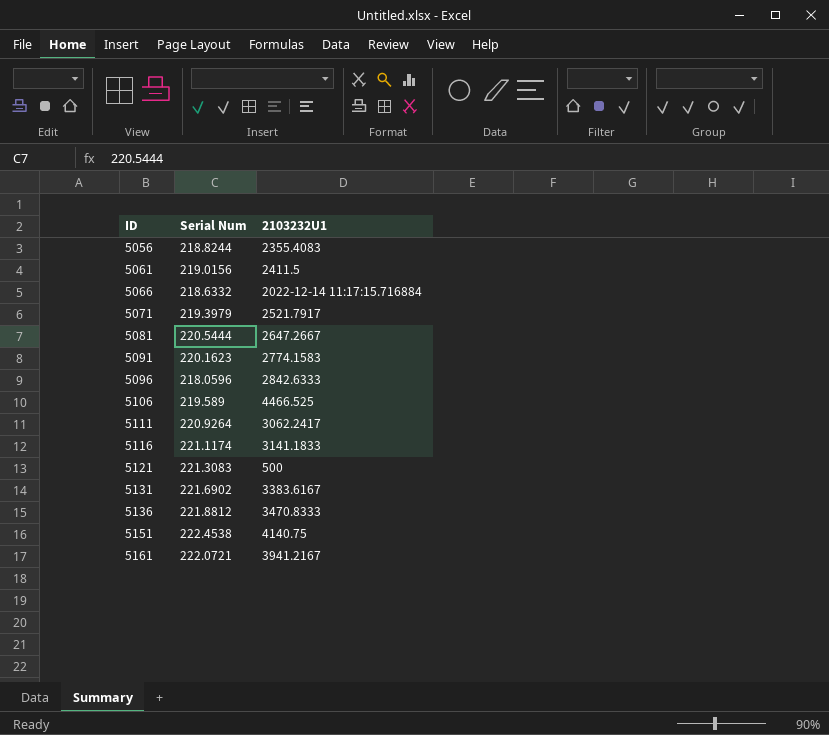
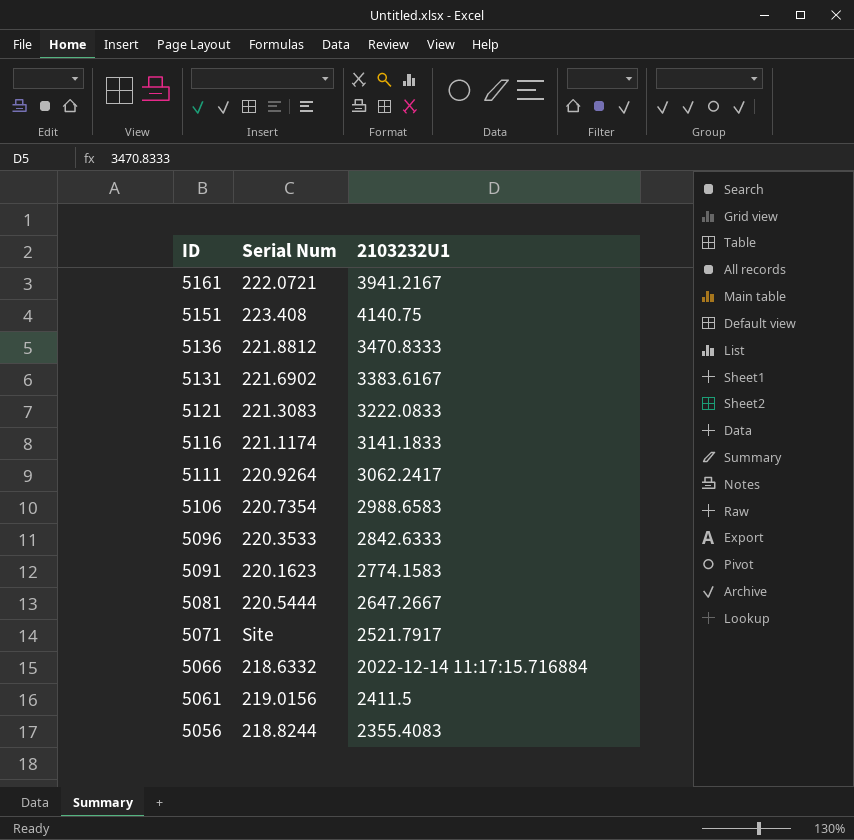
row order: ID ascending -> ID descending
5151 | Serial Num: 222.4538 -> 223.408
5121 | 2103232U1: 500 -> 3222.0833
5106 | Serial Num: 219.589 -> 220.7354
5106 | 2103232U1: 4466.525 -> 2988.6583
5096 | Serial Num: 218.0596 -> 220.3533
5071 | Serial Num: 219.3979 -> Site

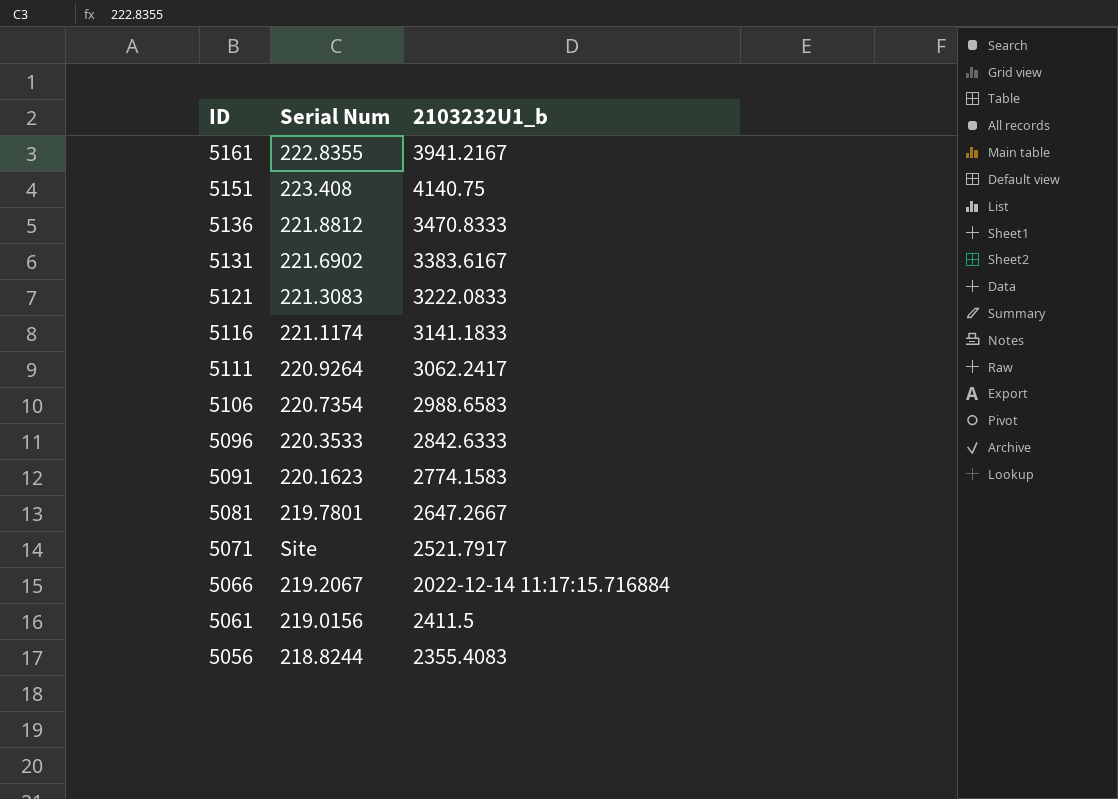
column name: 2103232U1 -> 2103232U1_b
5161 | Serial Num: 222.0721 -> 222.8355
5081 | Serial Num: 220.5444 -> 219.7801
5066 | Serial Num: 218.6332 -> 219.2067

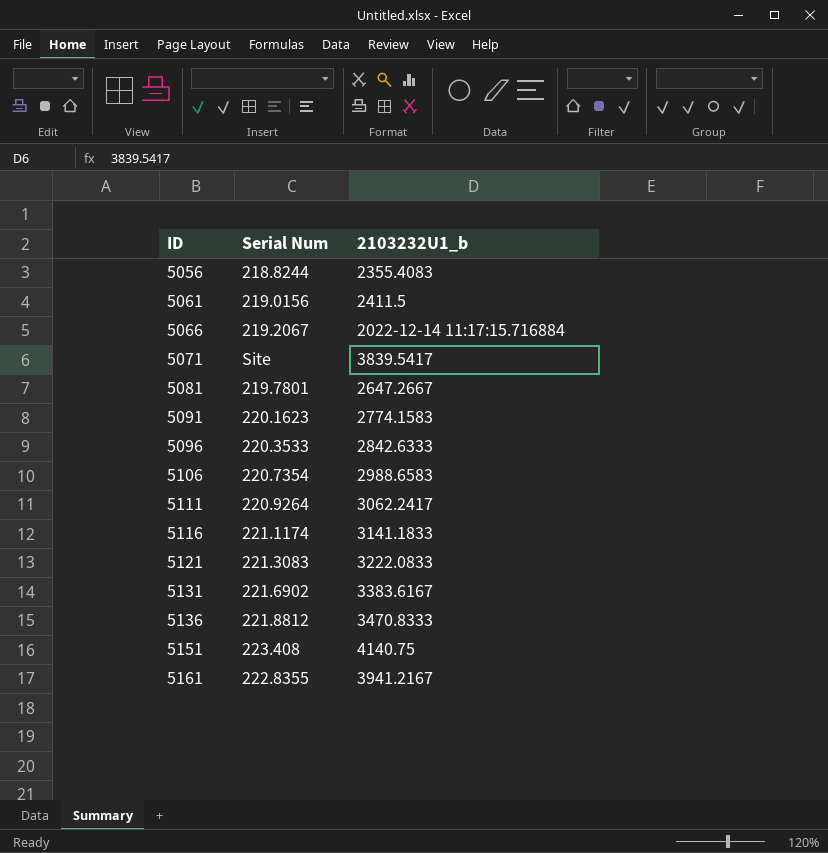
row order: ID descending -> ID ascending
5071 | 2103232U1_b: 2521.7917 -> 3839.5417

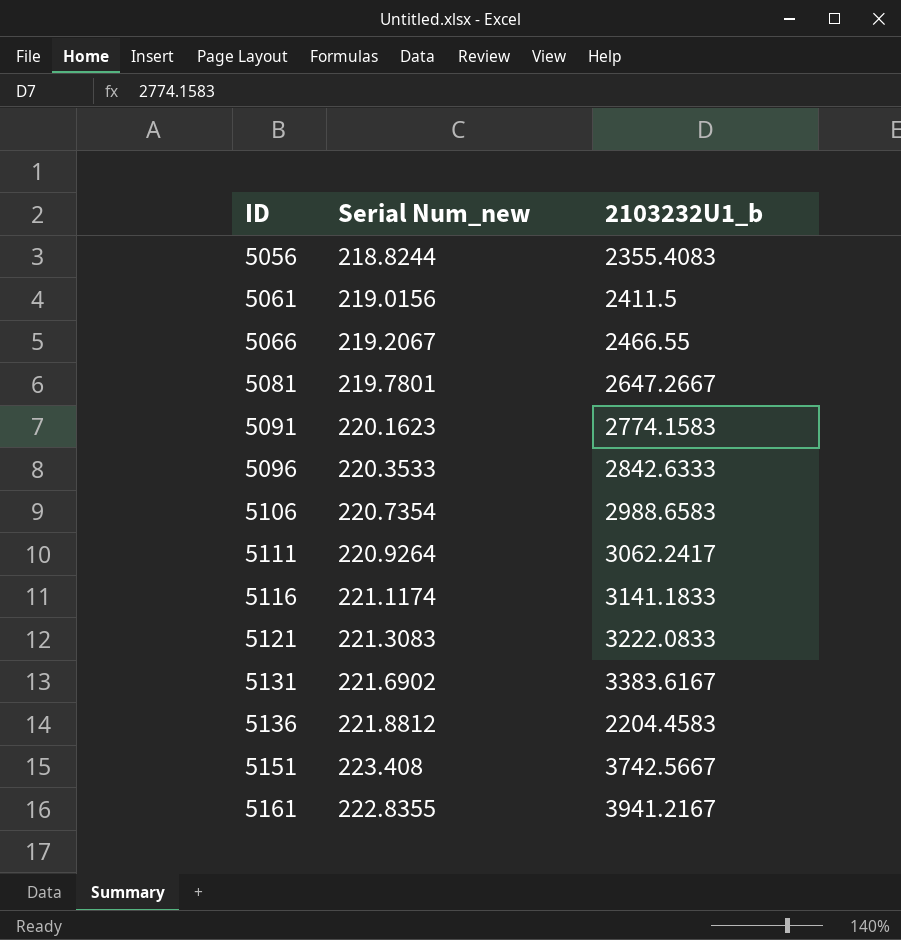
column name: Serial Num -> Serial Num_new
row 5071: Site | 3839.5417 -> none
5066 | 2103232U1_b: 2022-12-14 11:17:15.716884 -> 2466.55
5136 | 2103232U1_b: 3470.8333 -> 2204.4583
5151 | 2103232U1_b: 4140.75 -> 3742.5667

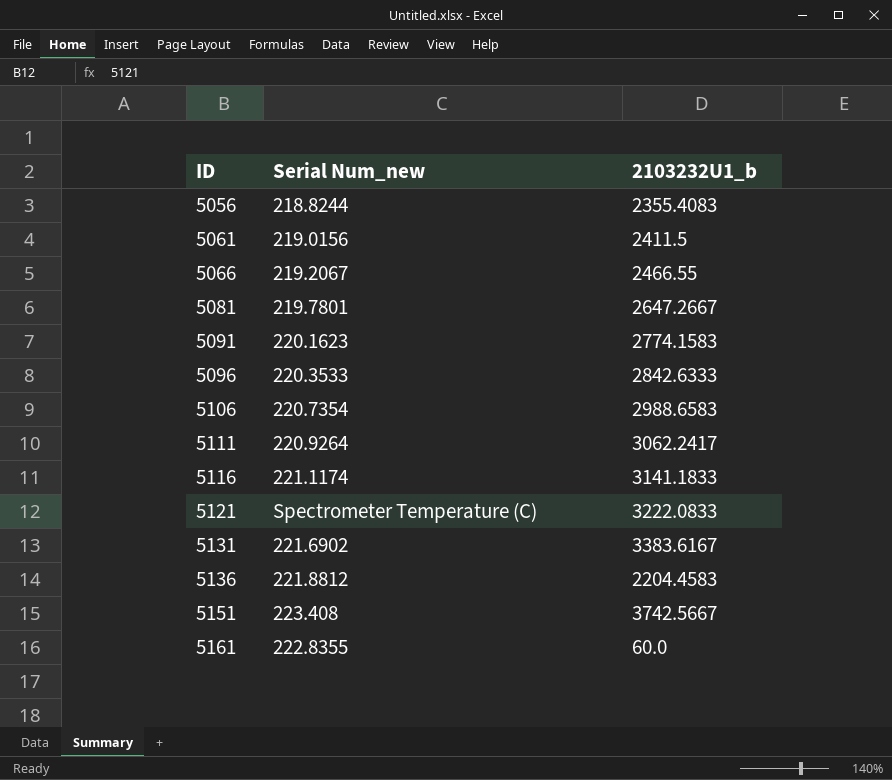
5121 | Serial Num_new: 221.3083 -> Spectrometer Temperature (C)
5161 | 2103232U1_b: 3941.2167 -> 60.0

